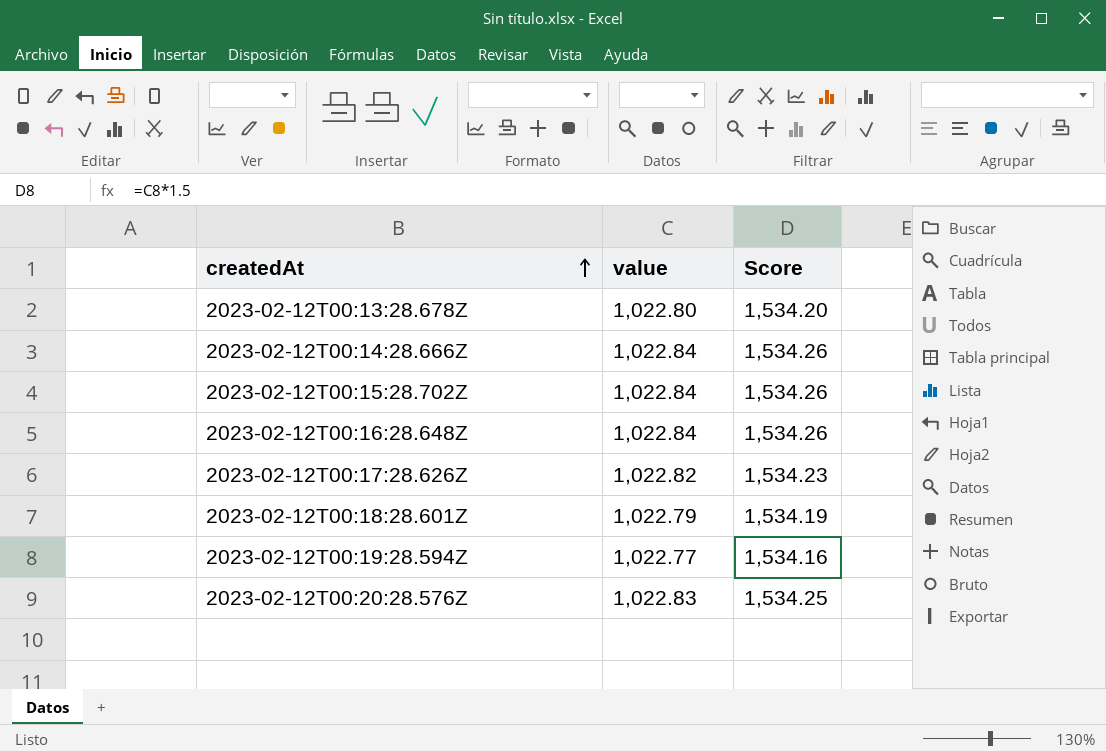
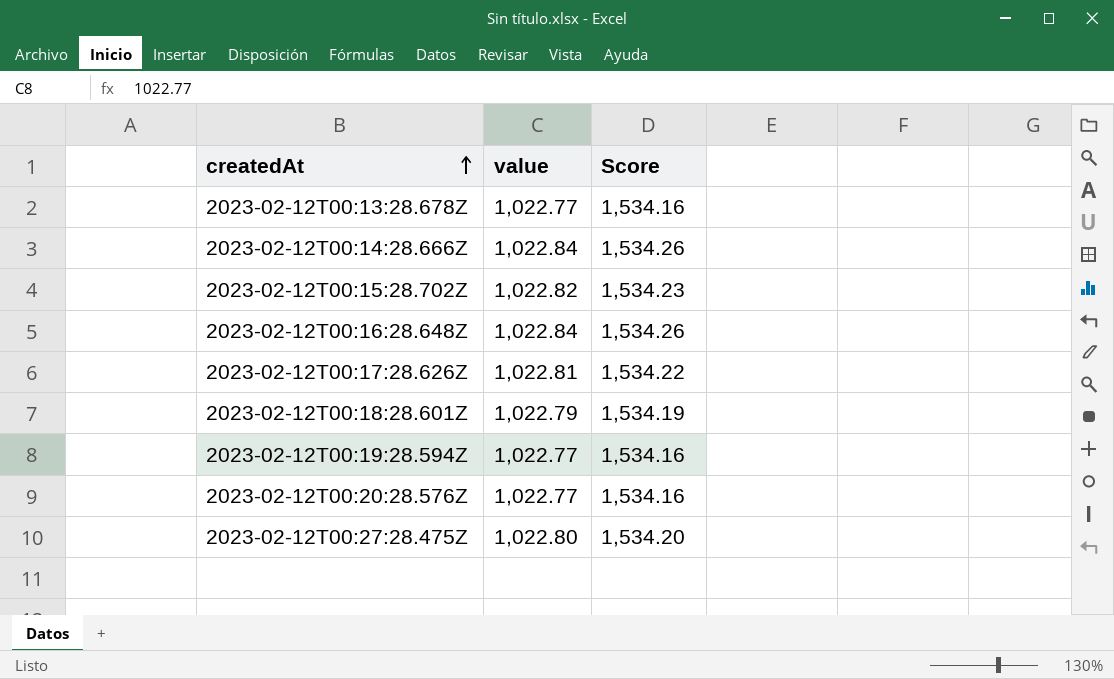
2023-02-12T00:13:28.678Z | value: 1,022.80 -> 1,022.77
2023-02-12T00:13:28.678Z | Score: 1,534.20 -> 1,534.16
2023-02-12T00:15:28.702Z | value: 1,022.84 -> 1,022.82
2023-02-12T00:15:28.702Z | Score: 1,534.26 -> 1,534.23
2023-02-12T00:17:28.626Z | value: 1,022.82 -> 1,022.81
2023-02-12T00:17:28.626Z | Score: 1,534.23 -> 1,534.22
2023-02-12T00:20:28.576Z | value: 1,022.83 -> 1,022.77
2023-02-12T00:20:28.576Z | Score: 1,534.25 -> 1,534.16
row 2023-02-12T00:27:28.475Z: none -> 1,022.80 | 1,534.20

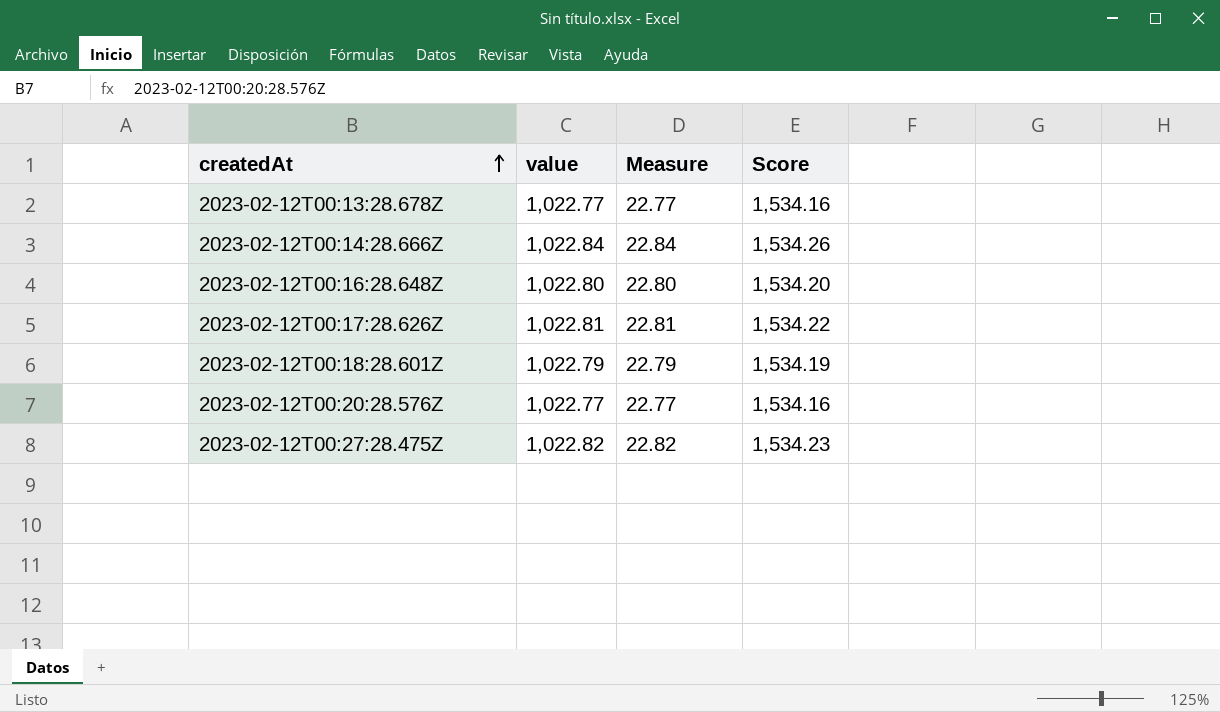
column Measure | formula: none -> [value] - 1000
row 2023-02-12T00:15:28.702Z: 1,022.82 | 1,534.23 -> none
row 2023-02-12T00:19:28.594Z: 1,022.77 | 1,534.16 -> none
2023-02-12T00:16:28.648Z | value: 1,022.84 -> 1,022.80
2023-02-12T00:16:28.648Z | Score: 1,534.26 -> 1,534.20
2023-02-12T00:27:28.475Z | value: 1,022.80 -> 1,022.82
2023-02-12T00:27:28.475Z | Score: 1,534.20 -> 1,534.23

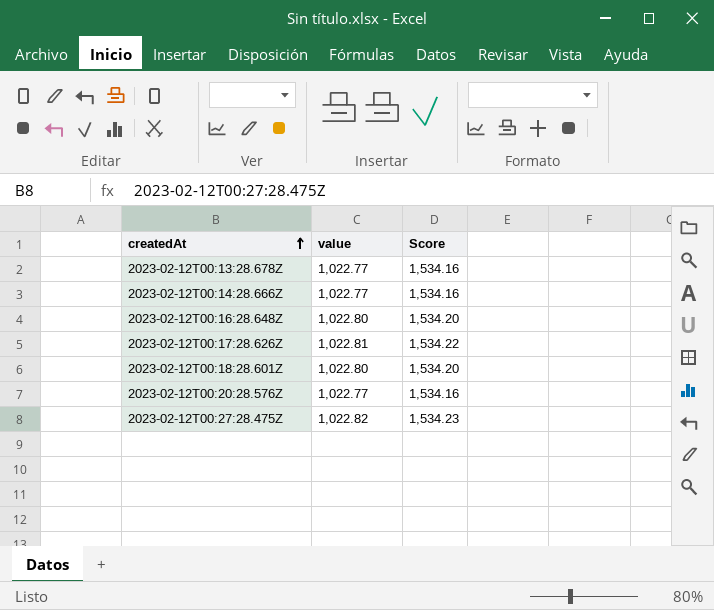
column Measure | formula: [value] - 1000 -> none
2023-02-12T00:14:28.666Z | value: 1,022.84 -> 1,022.77
2023-02-12T00:14:28.666Z | Score: 1,534.26 -> 1,534.16
2023-02-12T00:18:28.601Z | value: 1,022.79 -> 1,022.80
2023-02-12T00:18:28.601Z | Score: 1,534.19 -> 1,534.20

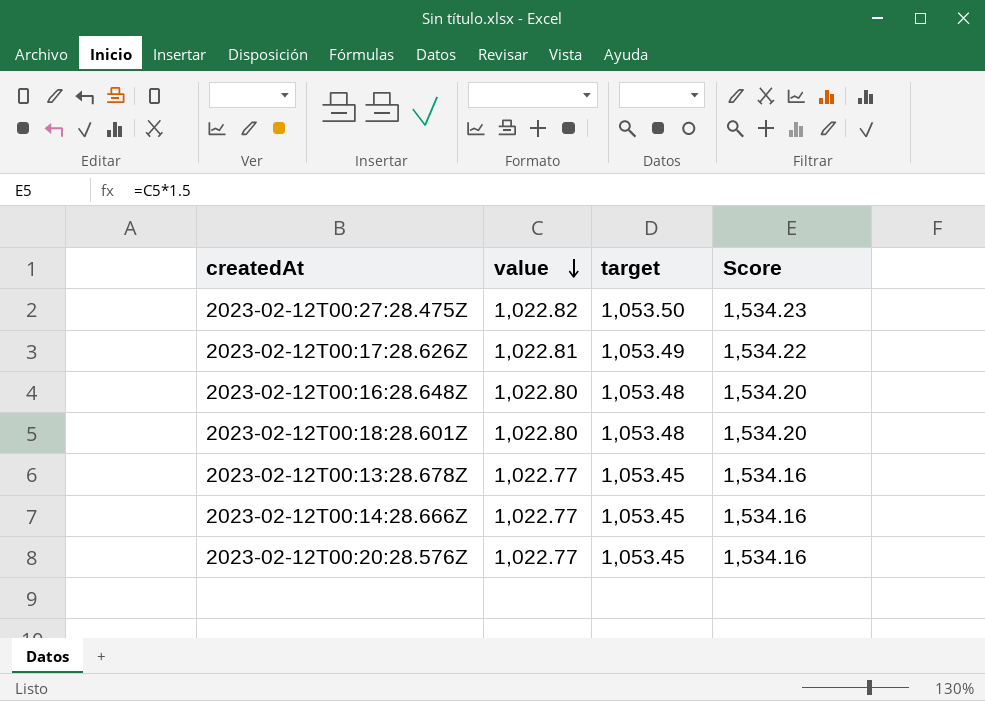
row order: createdAt ascending -> value descending
column target | formula: none -> [value] * 1.03

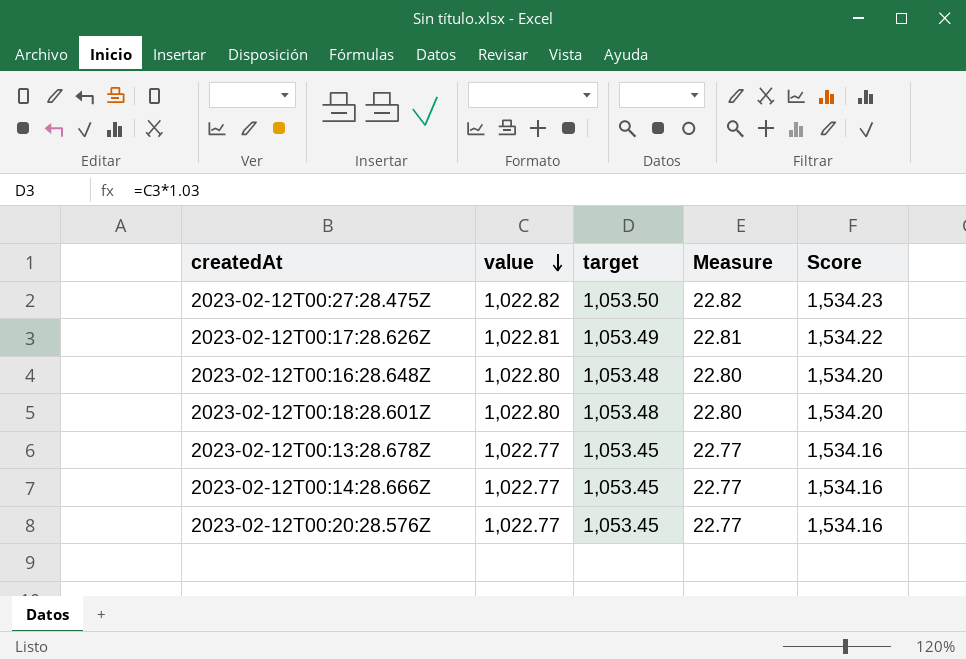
column Measure | formula: none -> [value] - 1000

